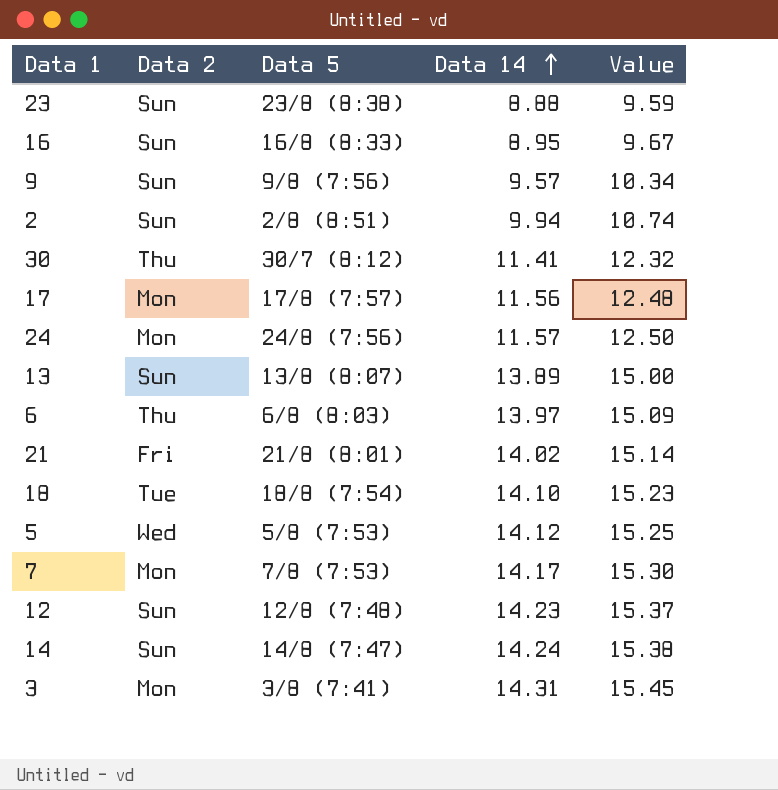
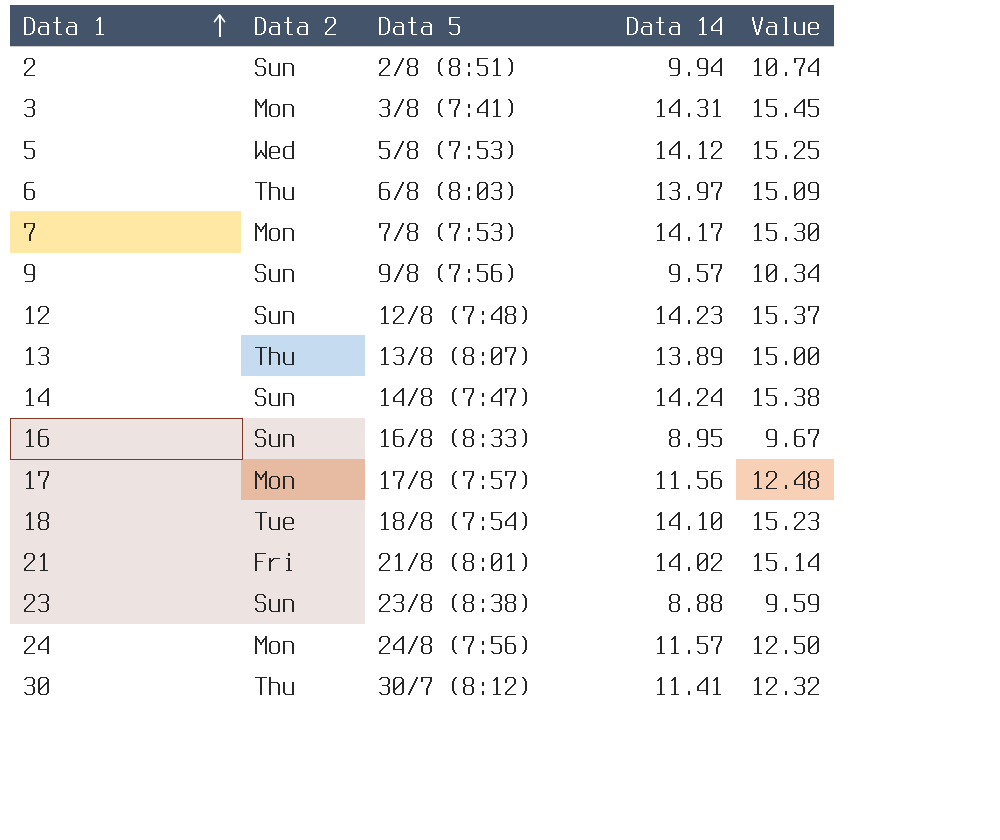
row order: Data 14 ascending -> Data 1 ascending
13 | Data 2: Sun -> Thu

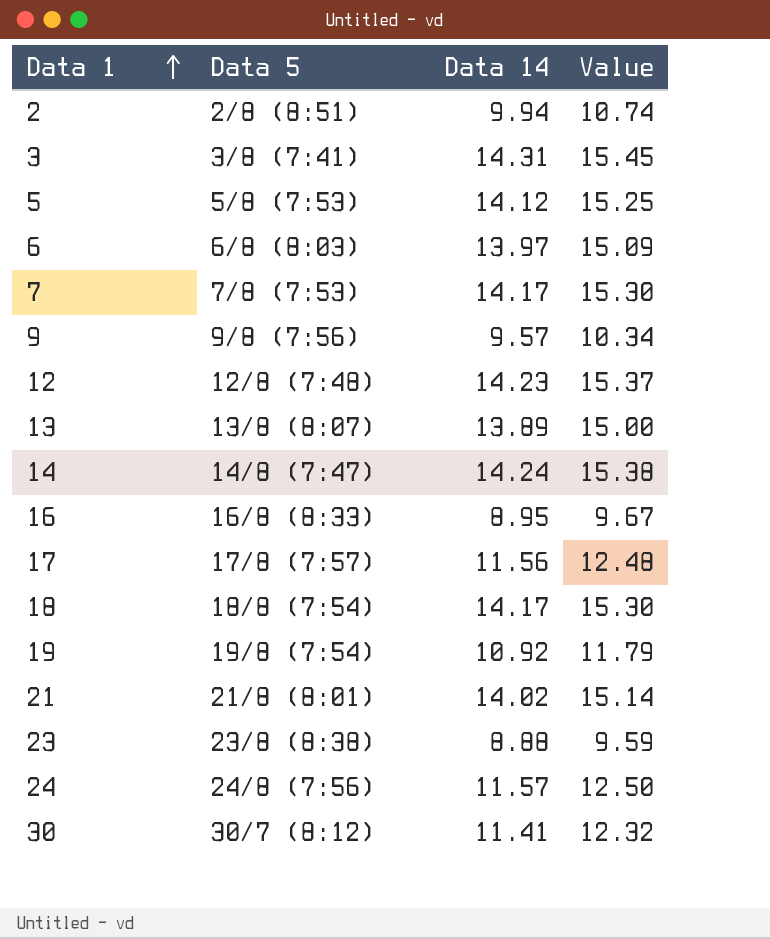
column Data 2 | position: 2 -> none
18 | Data 14: 14.10 -> 14.17
18 | Value: 15.23 -> 15.30
row 19: none -> 19/8 (7:54) | 10.92 | 11.79

